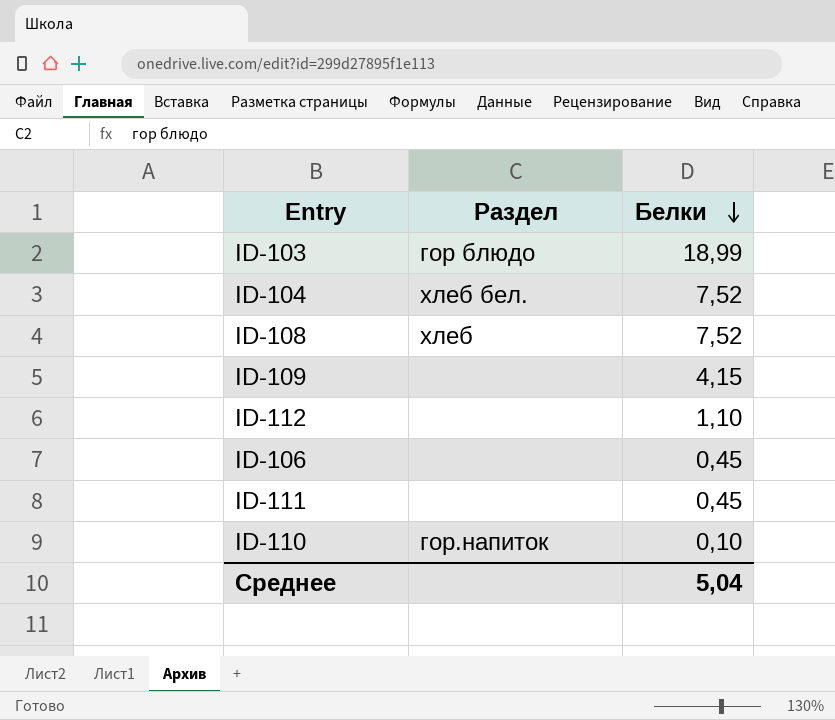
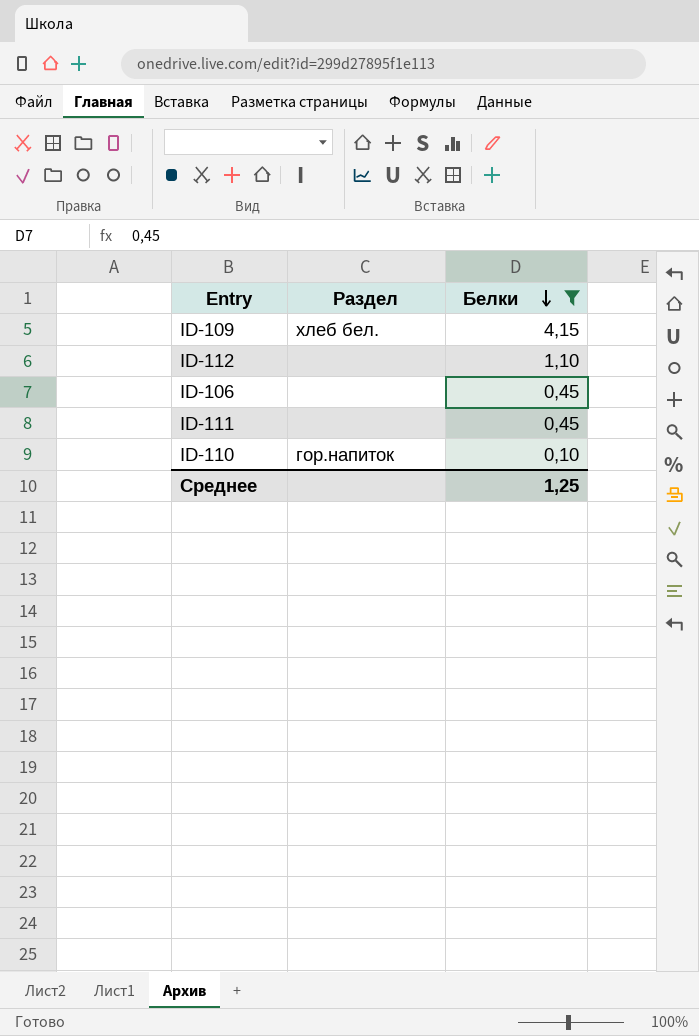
filter: none -> Белки <= 4,15
ID-109 | Раздел: none -> хлеб бел.
Среднее | Белки: 5,04 -> 1,25

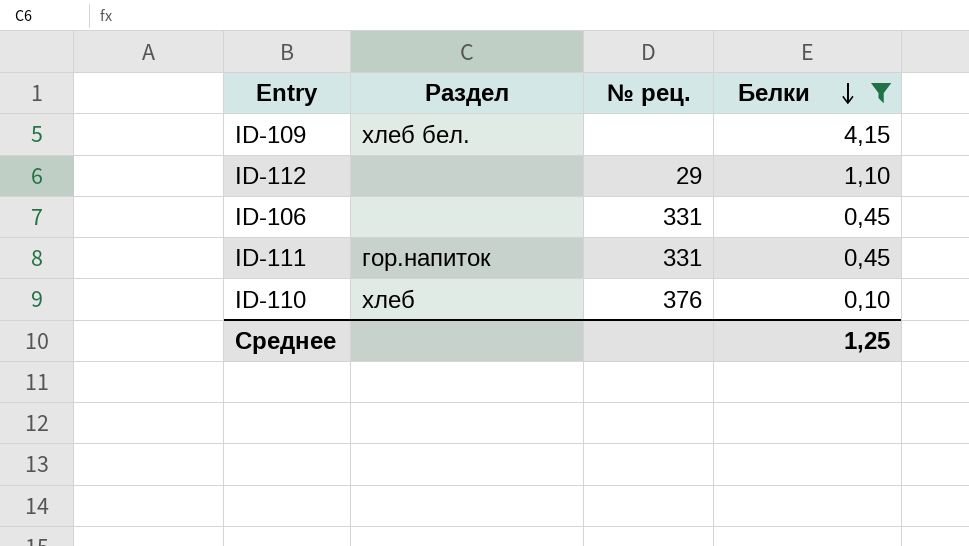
column № рец. | position: none -> 3
ID-111 | Раздел: none -> гор.напиток
ID-110 | Раздел: гор.напиток -> хлеб

